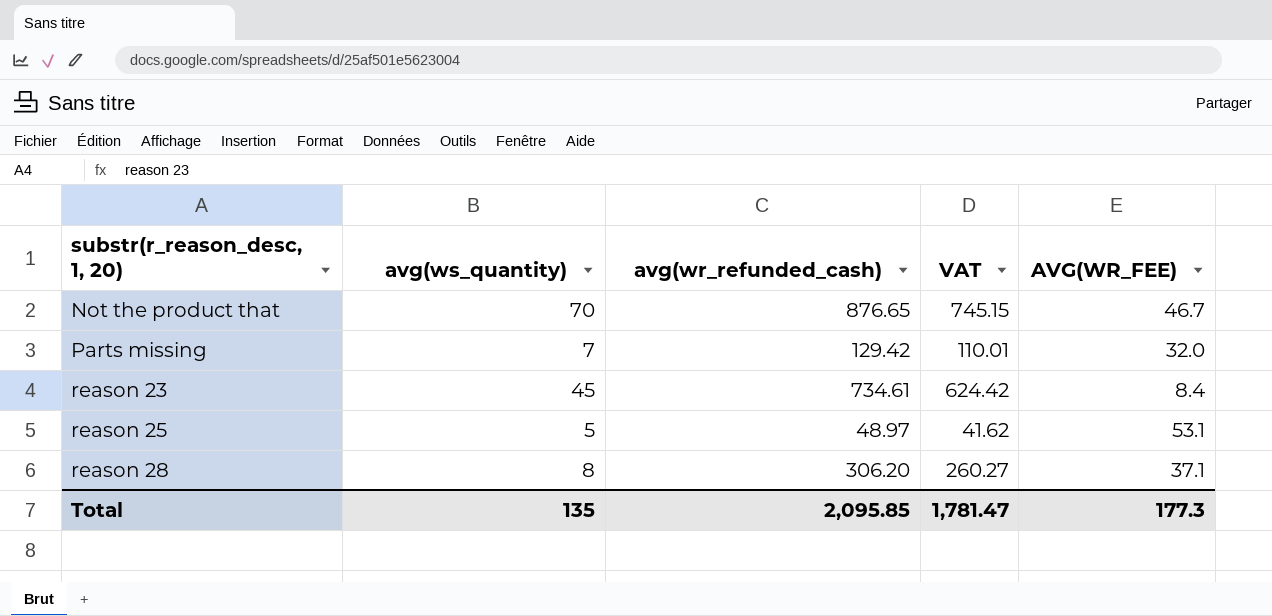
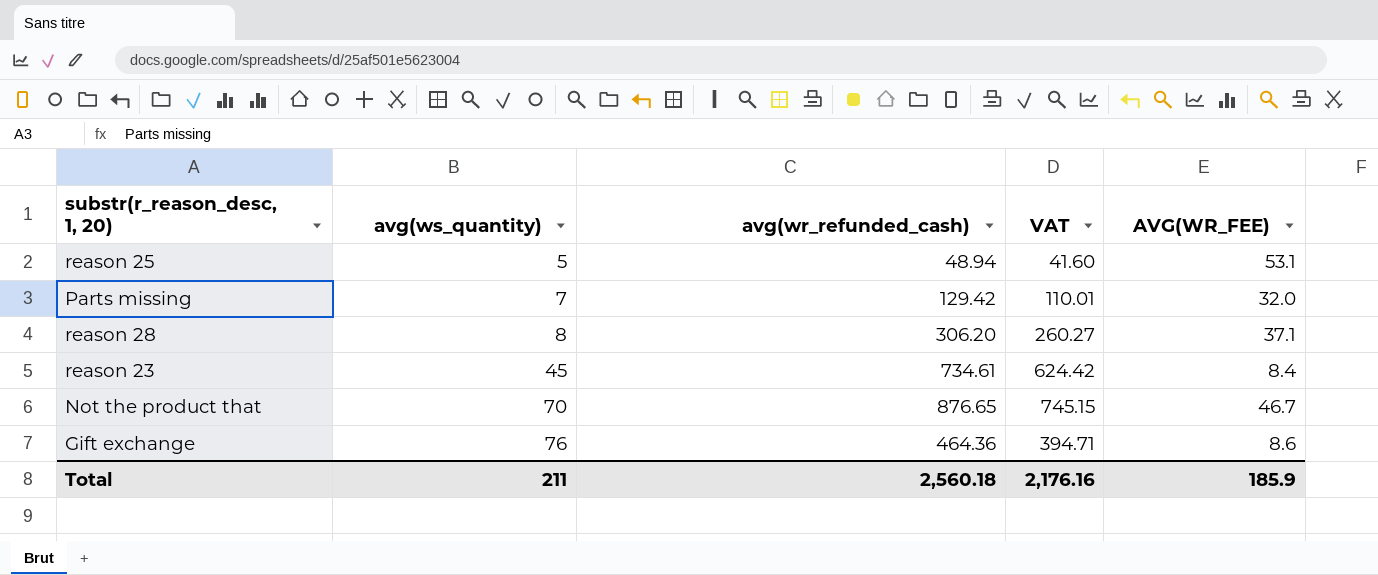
row order: substr(r_reason_desc, 1, 20) ascending -> avg(ws_quantity) ascending
reason 25 | avg(wr_refunded_cash): 48.97 -> 48.94
reason 25 | VAT: 41.62 -> 41.60
row Gift exchange: none -> 76 | 464.36 | 394.71 | 8.6
Total | avg(ws_quantity): 135 -> 211
Total | avg(wr_refunded_cash): 2,095.85 -> 2,560.18
Total | VAT: 1,781.47 -> 2,176.16
Total | AVG(WR_FEE): 177.3 -> 185.9

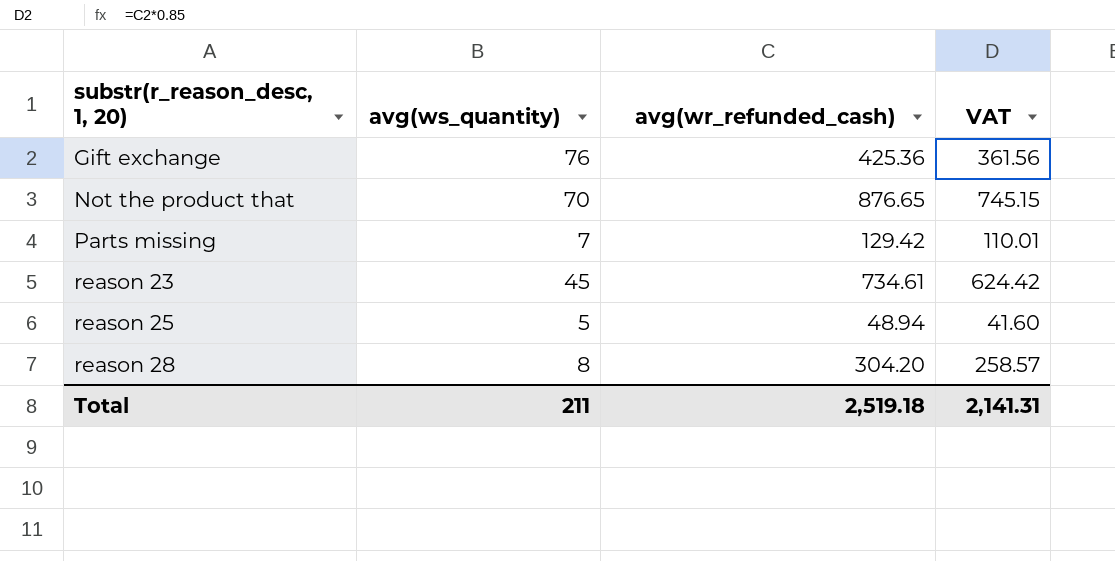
row order: avg(ws_quantity) ascending -> substr(r_reason_desc, 1, 20) ascending
column AVG(WR_FEE) | position: 5 -> none
Gift exchange | avg(wr_refunded_cash): 464.36 -> 425.36
Gift exchange | VAT: 394.71 -> 361.56
reason 28 | avg(wr_refunded_cash): 306.20 -> 304.20
reason 28 | VAT: 260.27 -> 258.57
Total | avg(wr_refunded_cash): 2,560.18 -> 2,519.18
Total | VAT: 2,176.16 -> 2,141.31

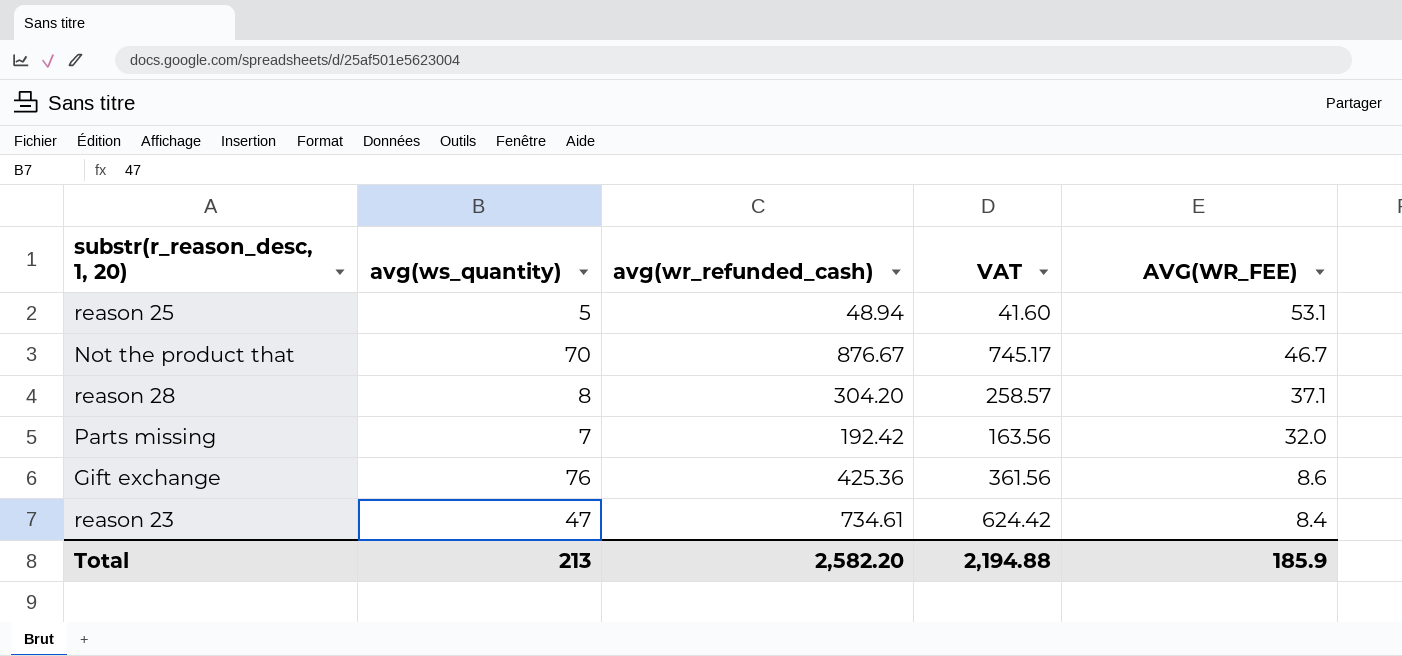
row order: substr(r_reason_desc, 1, 20) ascending -> AVG(WR_FEE) descending
column AVG(WR_FEE) | position: none -> 5
Not the product that | avg(wr_refunded_cash): 876.65 -> 876.67
Not the product that | VAT: 745.15 -> 745.17
Parts missing | avg(wr_refunded_cash): 129.42 -> 192.42
Parts missing | VAT: 110.01 -> 163.56
reason 23 | avg(ws_quantity): 45 -> 47
Total | avg(ws_quantity): 211 -> 213
Total | avg(wr_refunded_cash): 2,519.18 -> 2,582.20
Total | VAT: 2,141.31 -> 2,194.88

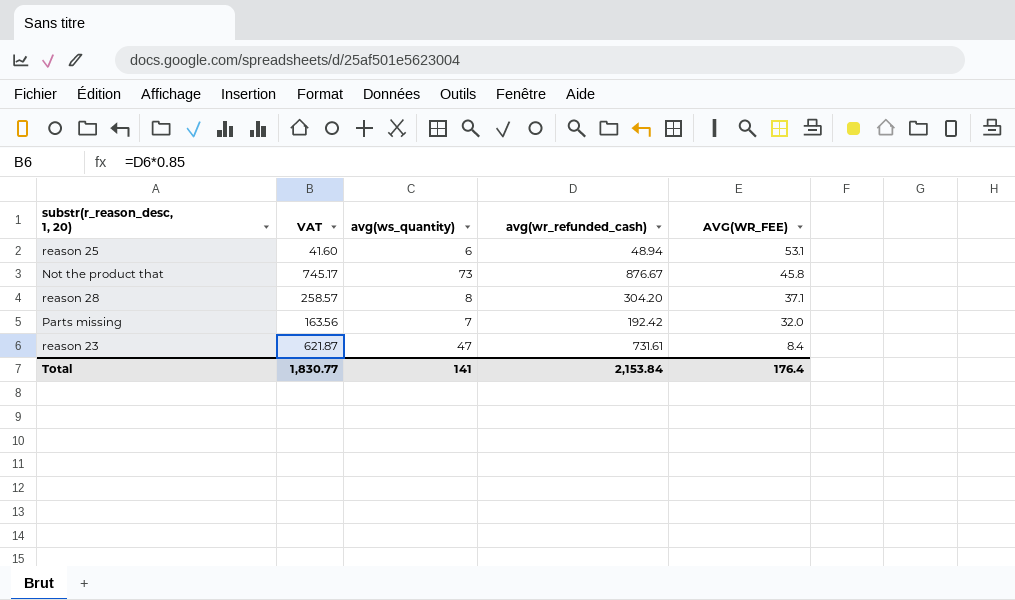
column VAT | position: 4 -> 2
row Gift exchange: 76 | 425.36 | 361.56 | 8.6 -> none
reason 25 | avg(ws_quantity): 5 -> 6
Not the product that | avg(ws_quantity): 70 -> 73
Not the product that | AVG(WR_FEE): 46.7 -> 45.8
reason 23 | VAT: 624.42 -> 621.87
reason 23 | avg(wr_refunded_cash): 734.61 -> 731.61
Total | VAT: 2,194.88 -> 1,830.77
Total | avg(ws_quantity): 213 -> 141
Total | avg(wr_refunded_cash): 2,582.20 -> 2,153.84
Total | AVG(WR_FEE): 185.9 -> 176.4

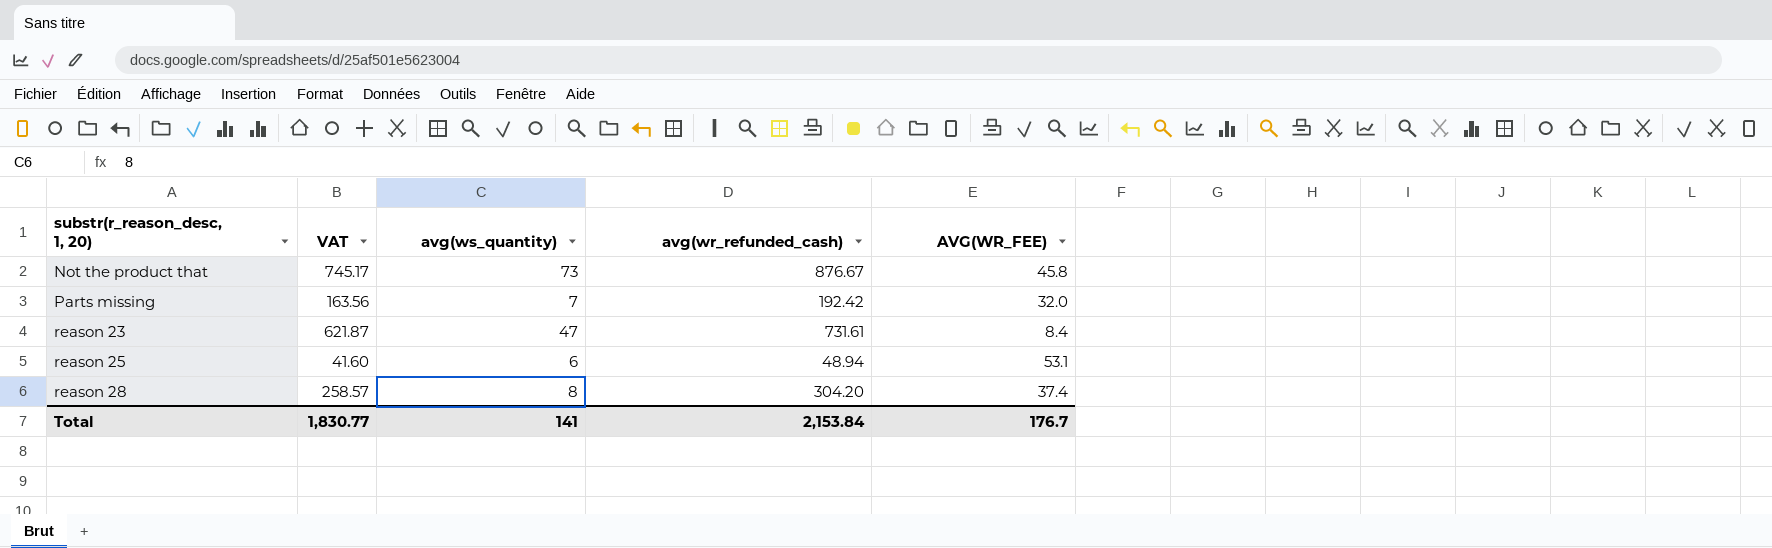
row order: AVG(WR_FEE) descending -> substr(r_reason_desc, 1, 20) ascending
reason 28 | AVG(WR_FEE): 37.1 -> 37.4
Total | AVG(WR_FEE): 176.4 -> 176.7

